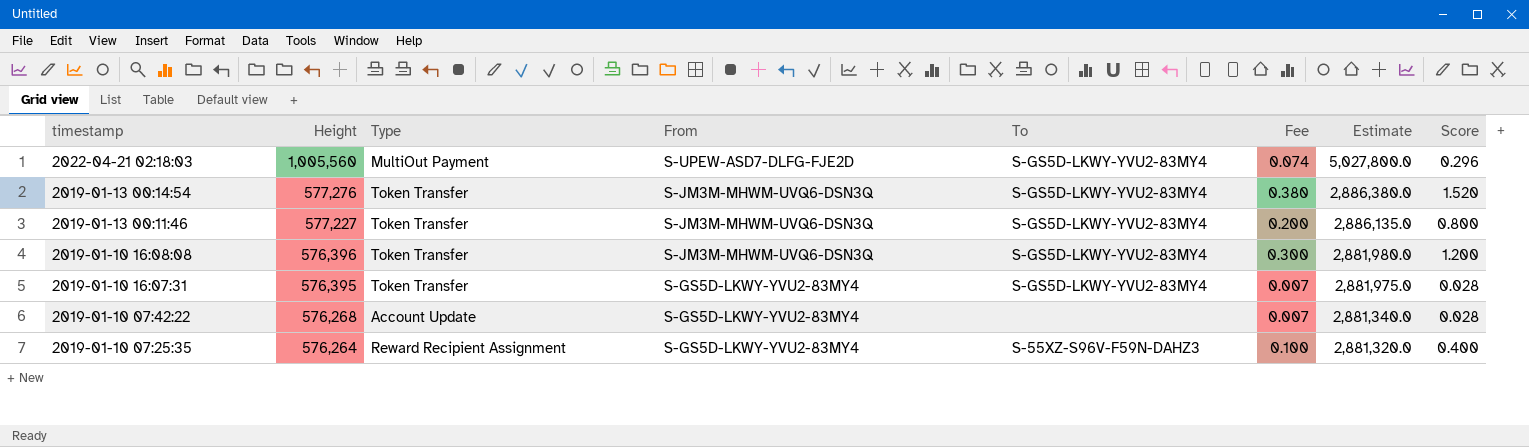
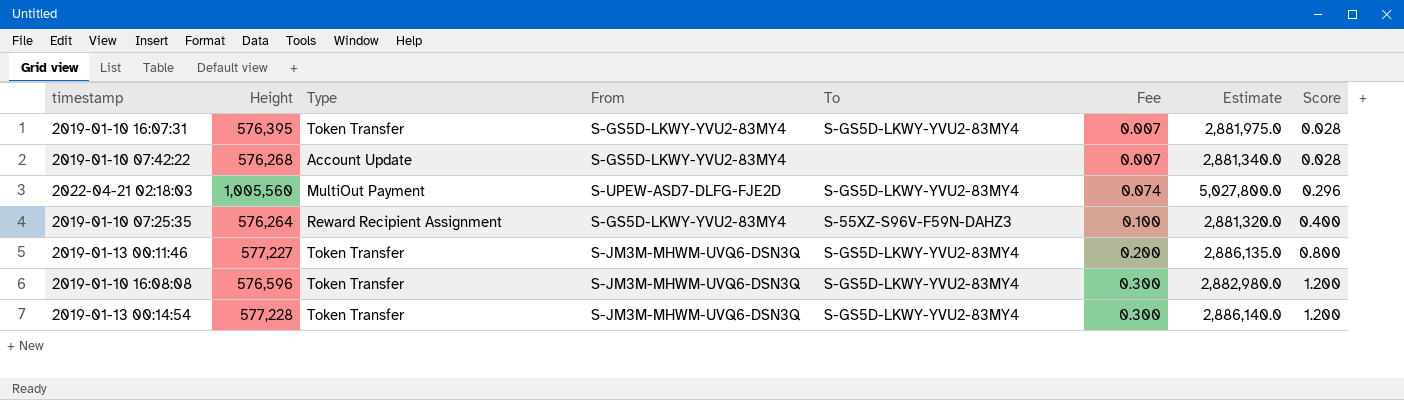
row order: timestamp descending -> Fee ascending
2019-01-10 16:08:08 | Height: 576,396 -> 576,596
2019-01-10 16:08:08 | Estimate: 2,881,980.0 -> 2,882,980.0
2019-01-13 00:14:54 | Height: 577,276 -> 577,228
2019-01-13 00:14:54 | Fee: 0.380 -> 0.300
2019-01-13 00:14:54 | Estimate: 2,886,380.0 -> 2,886,140.0
2019-01-13 00:14:54 | Score: 1.520 -> 1.200

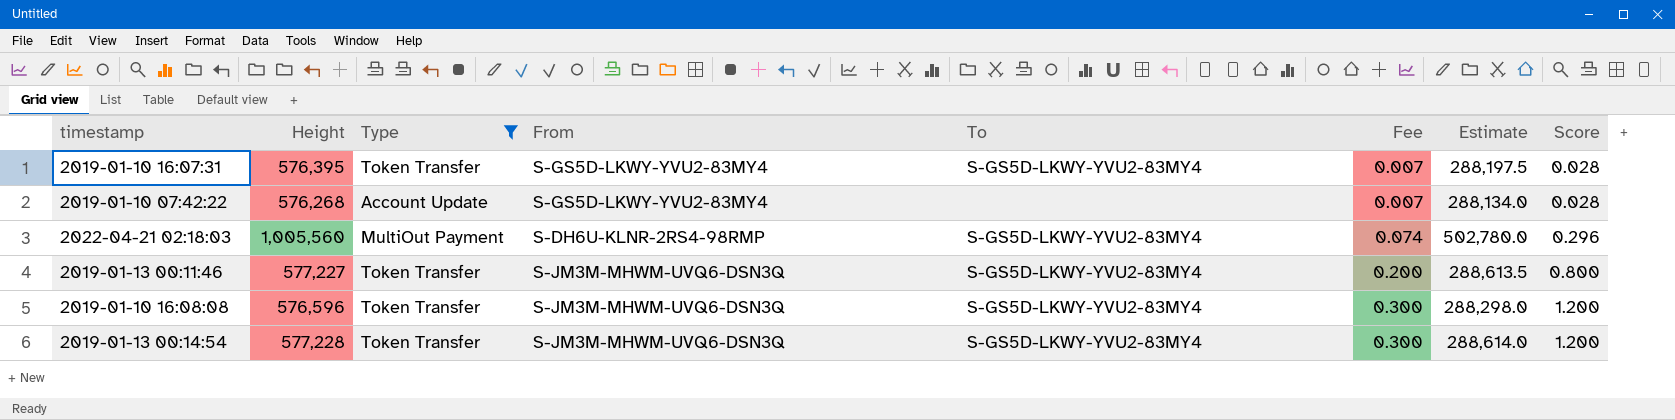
filter: none -> Type != Reward Recipient Assignment
column Estimate | formula: [Height] * 5 -> [Height] * 0.5
2022-04-21 02:18:03 | From: S-UPEW-ASD7-DLFG-FJE2D -> S-DH6U-KLNR-2RS4-98RMP

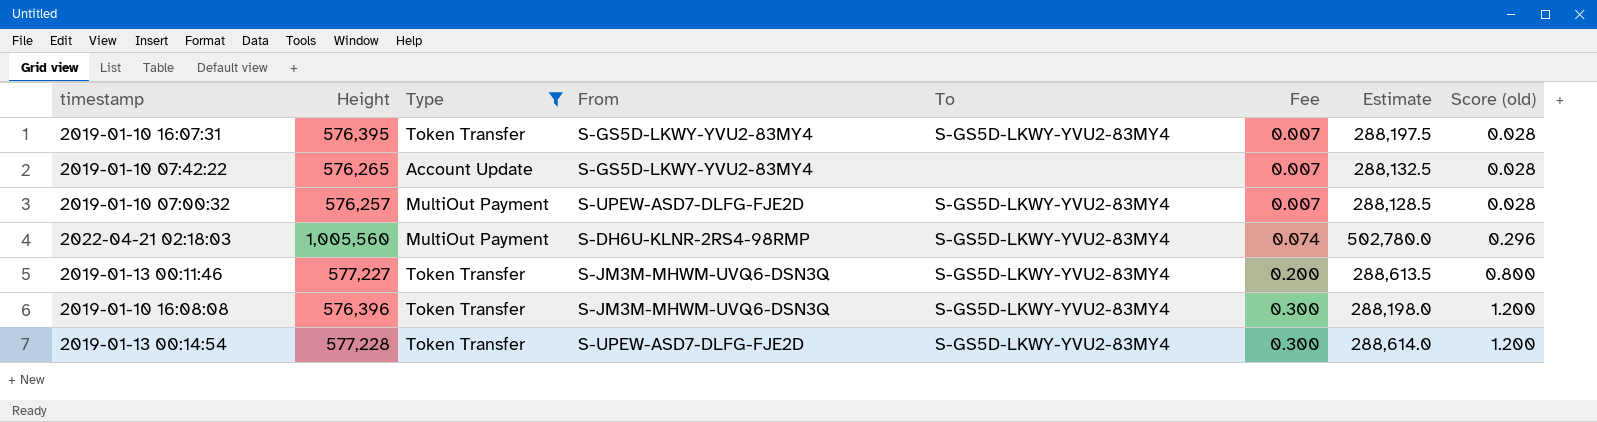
column name: Score -> Score (old)
2019-01-10 07:42:22 | Height: 576,268 -> 576,265
2019-01-10 07:42:22 | Estimate: 288,134.0 -> 288,132.5
row 2019-01-10 07:00:32: none -> 576,257 | MultiOut Payment | S-UPEW-ASD7-DLFG-FJE2D | S-GS5D-LKWY-YVU2-83MY4 | 0.007 | 288,128.5 | 0.028
2019-01-10 16:08:08 | Height: 576,596 -> 576,396
2019-01-10 16:08:08 | Estimate: 288,298.0 -> 288,198.0
2019-01-13 00:14:54 | From: S-JM3M-MHWM-UVQ6-DSN3Q -> S-UPEW-ASD7-DLFG-FJE2D

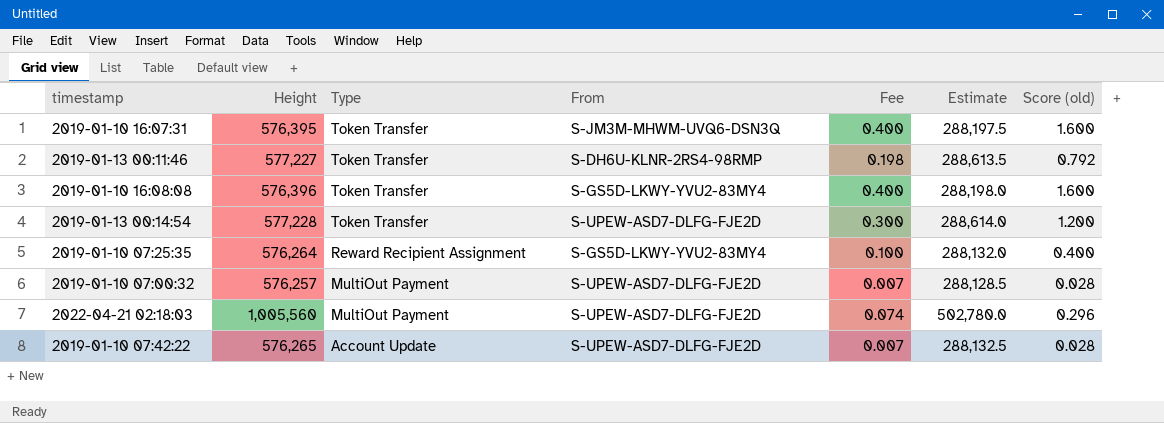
filter: Type != Reward Recipient Assignment -> none
row order: Fee ascending -> Type descending
column To | position: 5 -> none
2019-01-10 16:07:31 | From: S-GS5D-LKWY-YVU2-83MY4 -> S-JM3M-MHWM-UVQ6-DSN3Q
2019-01-10 16:07:31 | Fee: 0.007 -> 0.400
2019-01-10 16:07:31 | Score (old): 0.028 -> 1.600
2019-01-13 00:11:46 | From: S-JM3M-MHWM-UVQ6-DSN3Q -> S-DH6U-KLNR-2RS4-98RMP
2019-01-13 00:11:46 | Fee: 0.200 -> 0.198
2019-01-13 00:11:46 | Score (old): 0.800 -> 0.792
2019-01-10 16:08:08 | From: S-JM3M-MHWM-UVQ6-DSN3Q -> S-GS5D-LKWY-YVU2-83MY4
2019-01-10 16:08:08 | Fee: 0.300 -> 0.400
2019-01-10 16:08:08 | Score (old): 1.200 -> 1.600
2022-04-21 02:18:03 | From: S-DH6U-KLNR-2RS4-98RMP -> S-UPEW-ASD7-DLFG-FJE2D
2019-01-10 07:42:22 | From: S-GS5D-LKWY-YVU2-83MY4 -> S-UPEW-ASD7-DLFG-FJE2D

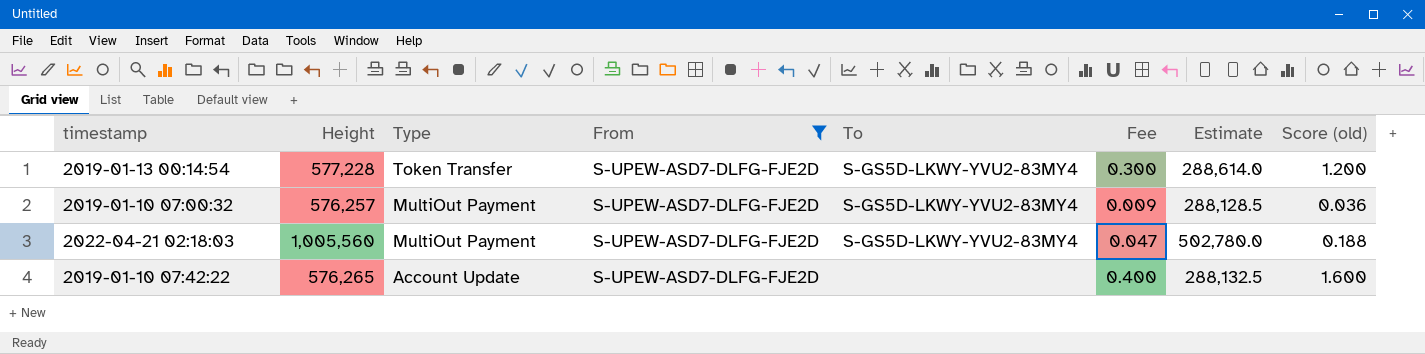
filter: none -> From = S-UPEW-ASD7-DLFG-FJE2D
column To | position: none -> 5
2019-01-10 07:00:32 | Fee: 0.007 -> 0.009
2019-01-10 07:00:32 | Score (old): 0.028 -> 0.036
2022-04-21 02:18:03 | Fee: 0.074 -> 0.047
2022-04-21 02:18:03 | Score (old): 0.296 -> 0.188
2019-01-10 07:42:22 | Fee: 0.007 -> 0.400
2019-01-10 07:42:22 | Score (old): 0.028 -> 1.600

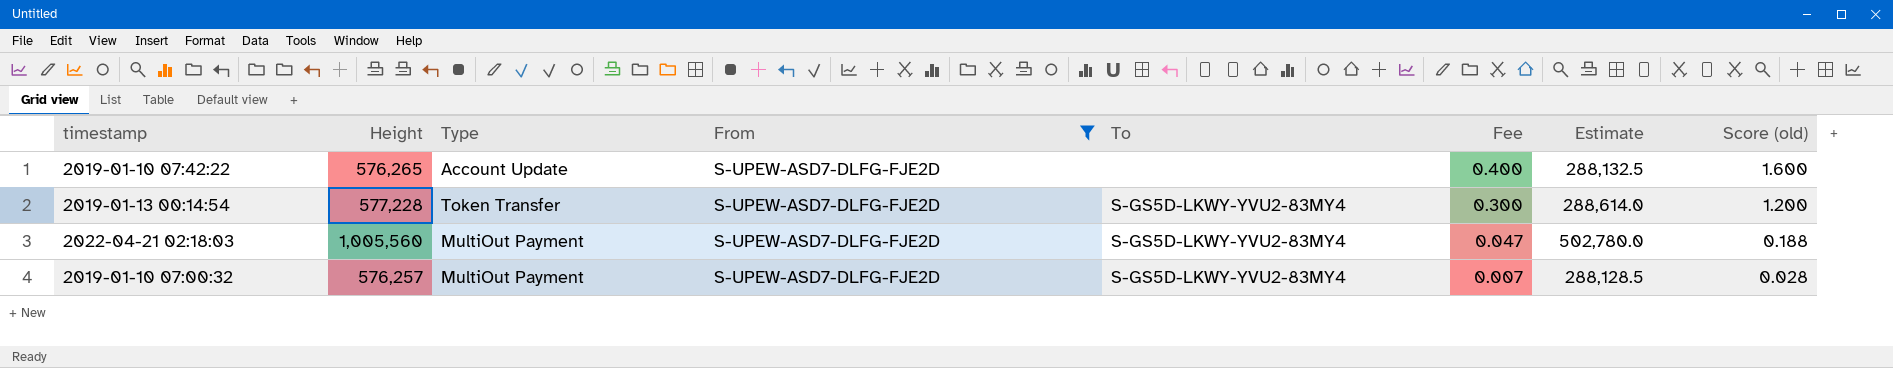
row order: Type descending -> Fee descending
2019-01-10 07:00:32 | Fee: 0.009 -> 0.007
2019-01-10 07:00:32 | Score (old): 0.036 -> 0.028

